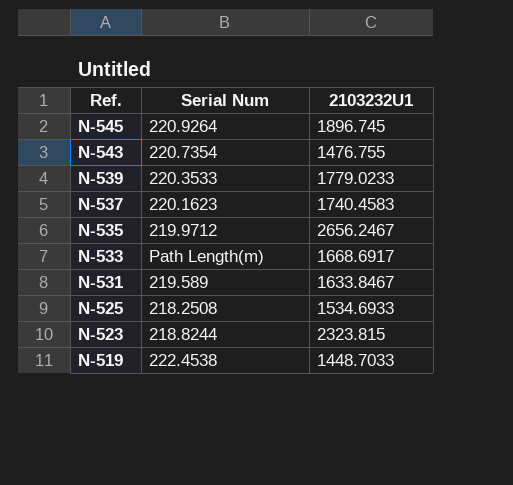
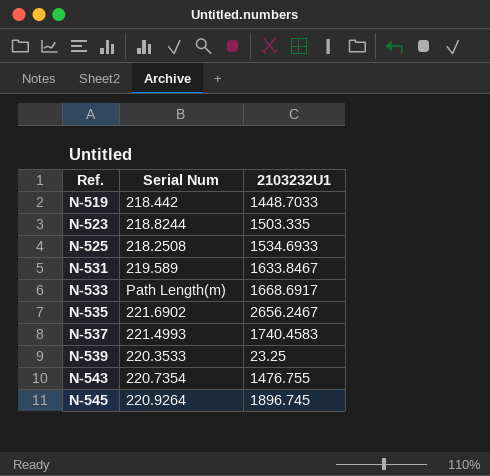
row order: Ref. descending -> Ref. ascending
N-519 | Serial Num: 222.4538 -> 218.442
N-523 | 2103232U1: 2323.815 -> 1503.335
N-535 | Serial Num: 219.9712 -> 221.6902
N-537 | Serial Num: 220.1623 -> 221.4993
N-539 | 2103232U1: 1779.0233 -> 23.25

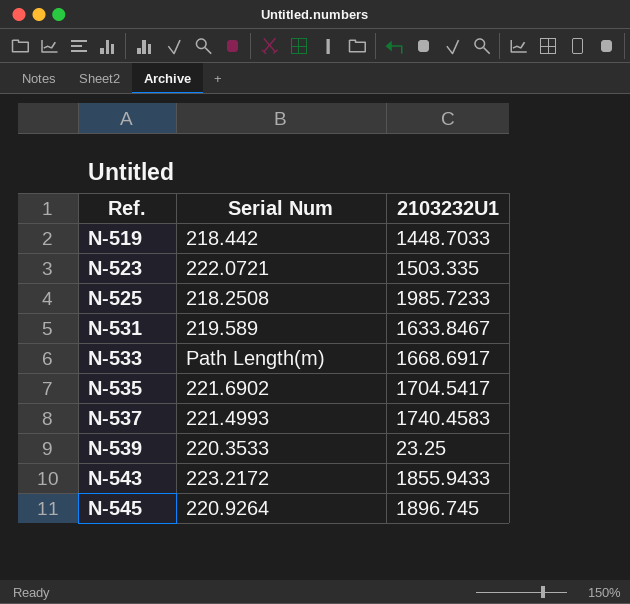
N-523 | Serial Num: 218.8244 -> 222.0721
N-525 | 2103232U1: 1534.6933 -> 1985.7233
N-535 | 2103232U1: 2656.2467 -> 1704.5417
N-543 | Serial Num: 220.7354 -> 223.2172
N-543 | 2103232U1: 1476.755 -> 1855.9433

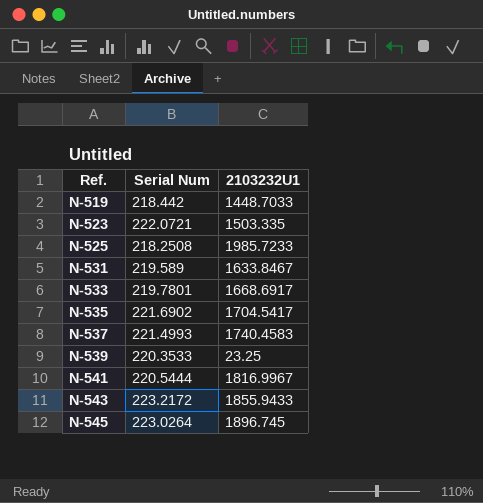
N-533 | Serial Num: Path Length(m) -> 219.7801
row N-541: none -> 220.5444 | 1816.9967
N-545 | Serial Num: 220.9264 -> 223.0264

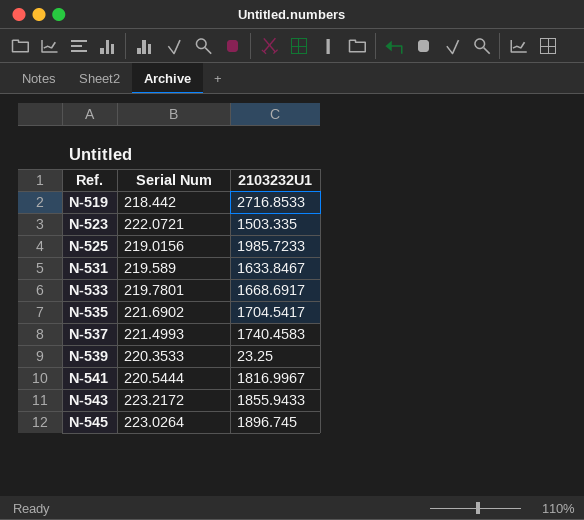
N-519 | 2103232U1: 1448.7033 -> 2716.8533
N-525 | Serial Num: 218.2508 -> 219.0156

